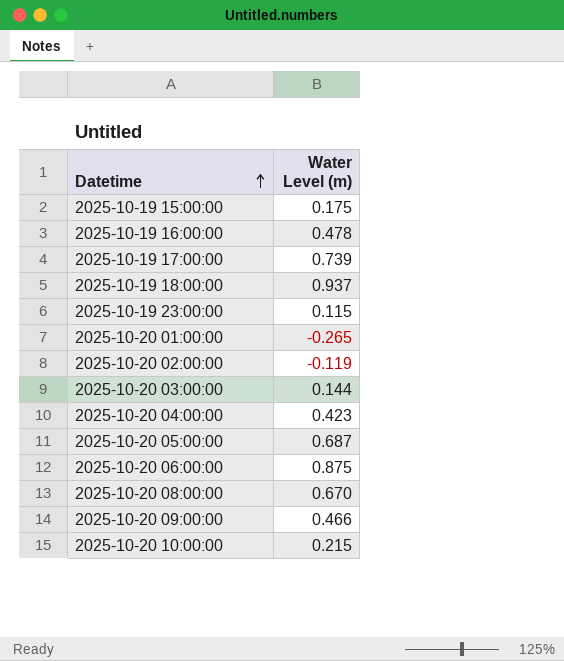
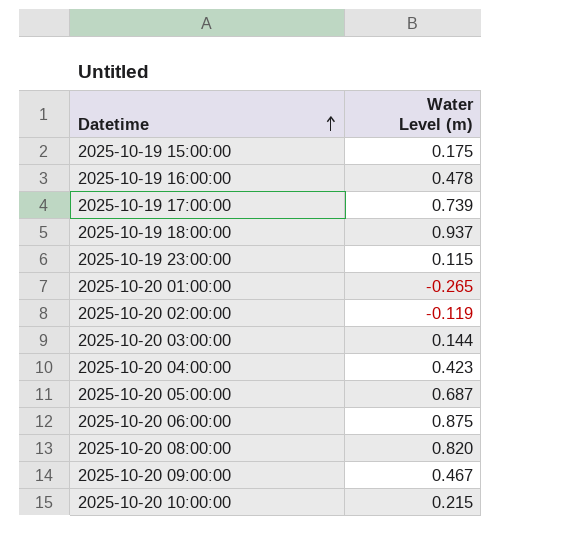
2025-10-20 08:00:00 | Water Level (m): 0.670 -> 0.820
2025-10-20 09:00:00 | Water Level (m): 0.466 -> 0.467

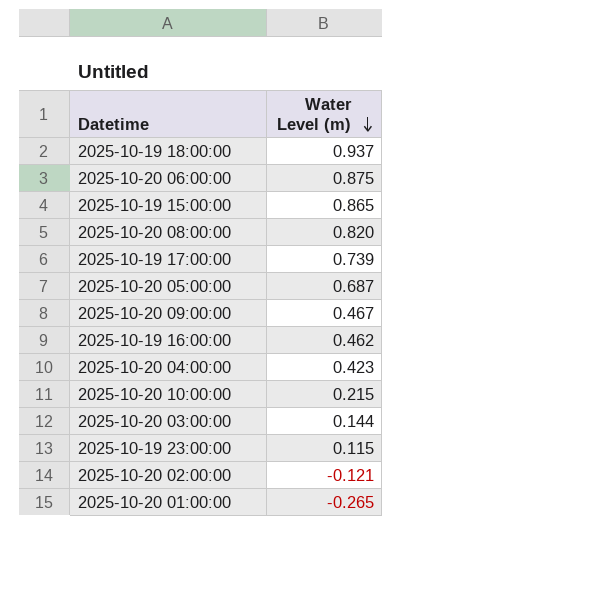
row order: Datetime ascending -> Water Level (m) descending
2025-10-19 15:00:00 | Water Level (m): 0.175 -> 0.865
2025-10-19 16:00:00 | Water Level (m): 0.478 -> 0.462
2025-10-20 02:00:00 | Water Level (m): -0.119 -> -0.121

